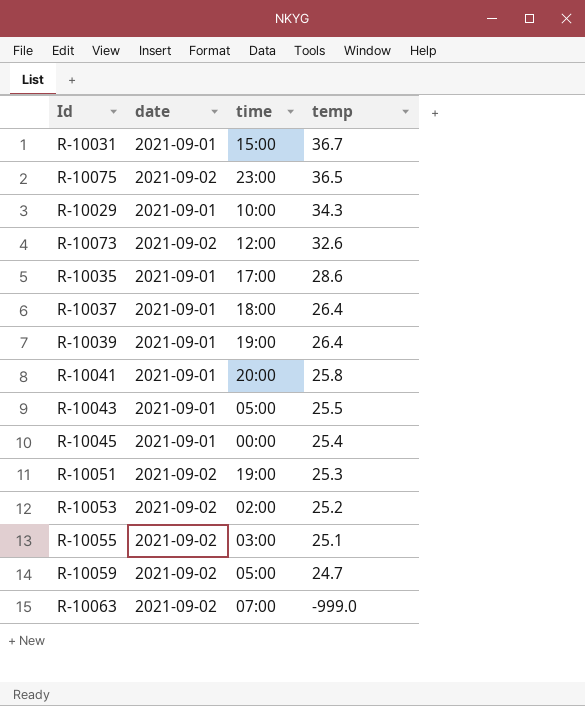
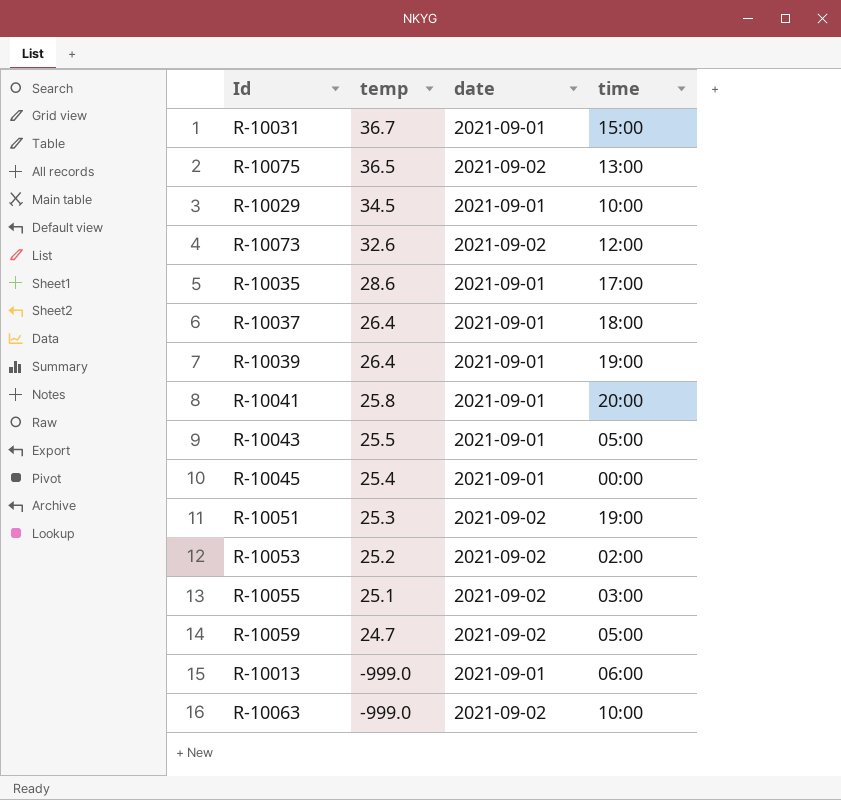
column temp | position: 4 -> 2
R-10075 | time: 23:00 -> 13:00
R-10029 | temp: 34.3 -> 34.5
row R-10013: none -> -999.0 | 2021-09-01 | 06:00
R-10063 | time: 07:00 -> 10:00

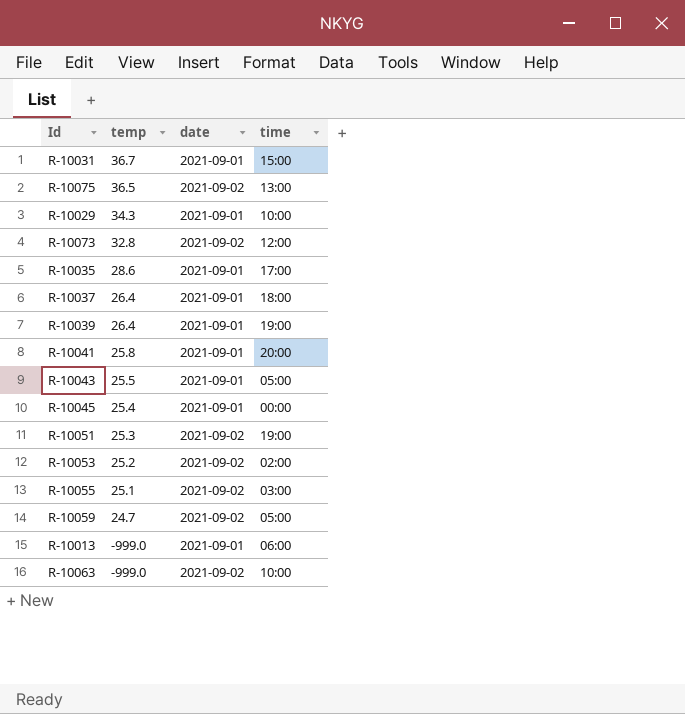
R-10029 | temp: 34.5 -> 34.3
R-10073 | temp: 32.6 -> 32.8

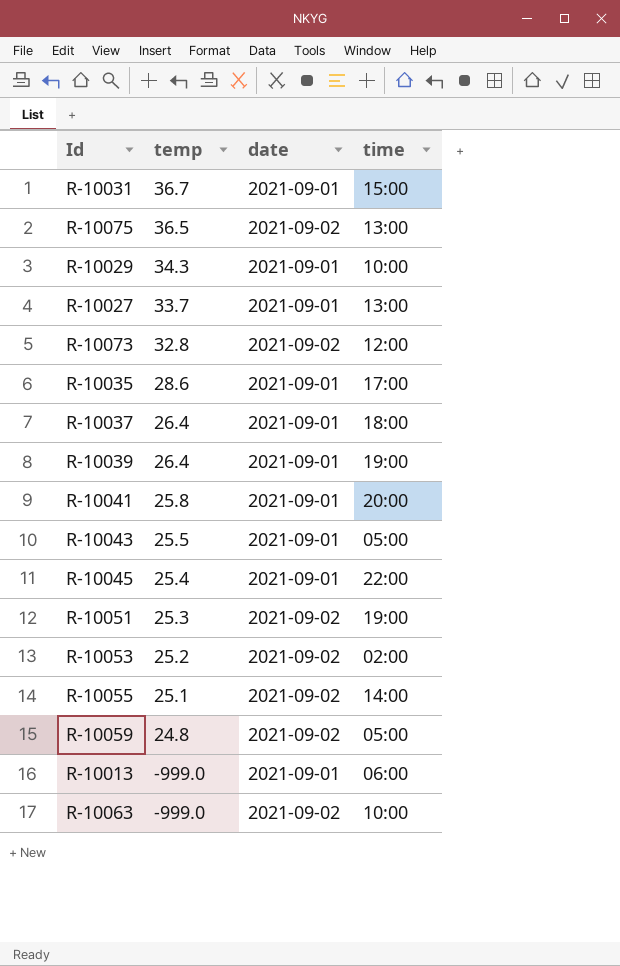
row R-10027: none -> 33.7 | 2021-09-01 | 13:00
R-10045 | time: 00:00 -> 22:00
R-10055 | time: 03:00 -> 14:00
R-10059 | temp: 24.7 -> 24.8

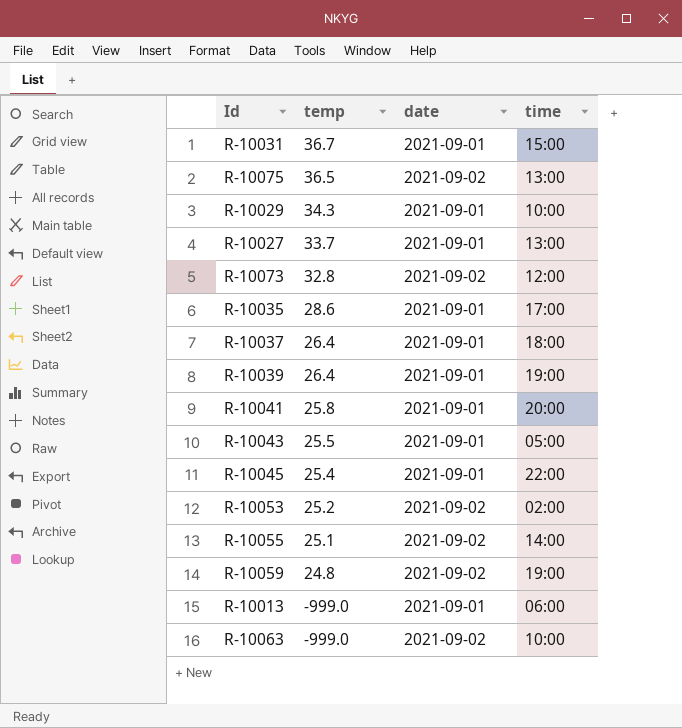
row R-10051: 25.3 | 2021-09-02 | 19:00 -> none
R-10059 | time: 05:00 -> 19:00

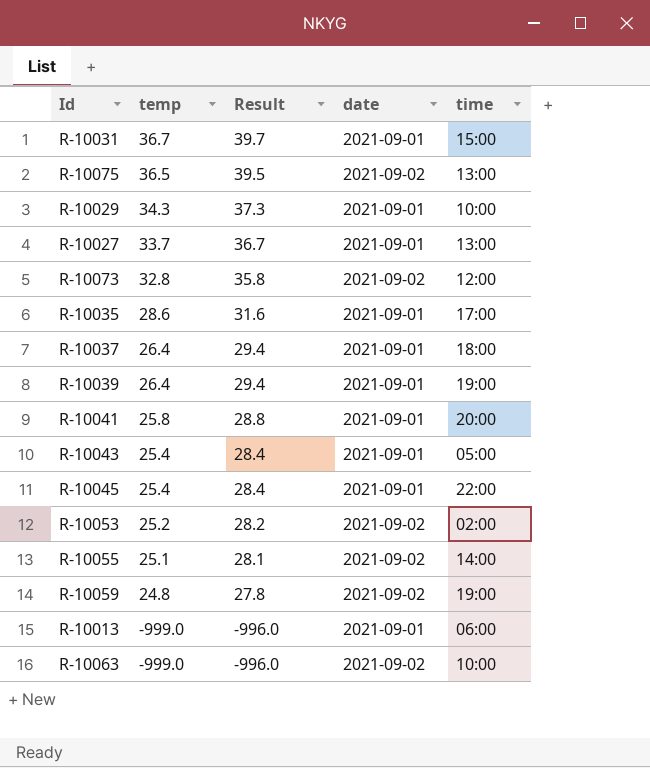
column Result | formula: none -> [temp] + 3
R-10043 | temp: 25.5 -> 25.4

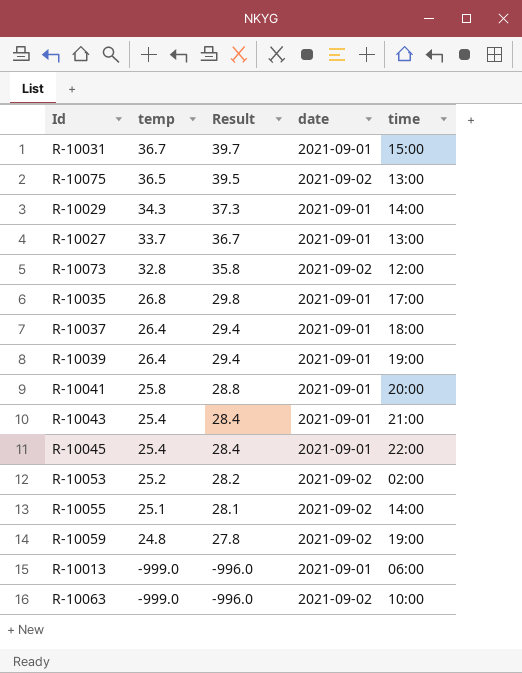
R-10029 | time: 10:00 -> 14:00
R-10035 | temp: 28.6 -> 26.8
R-10035 | Result: 31.6 -> 29.8
R-10043 | time: 05:00 -> 21:00

